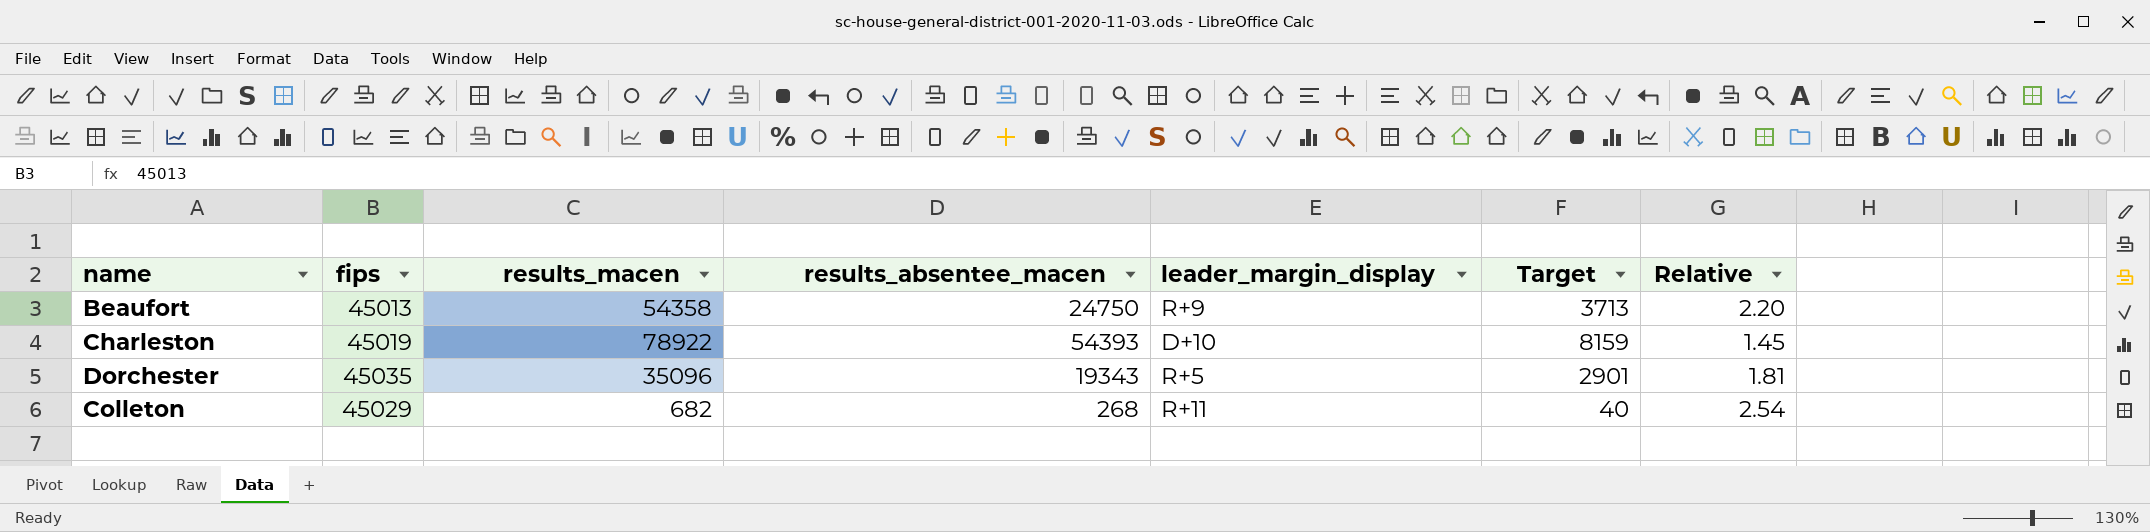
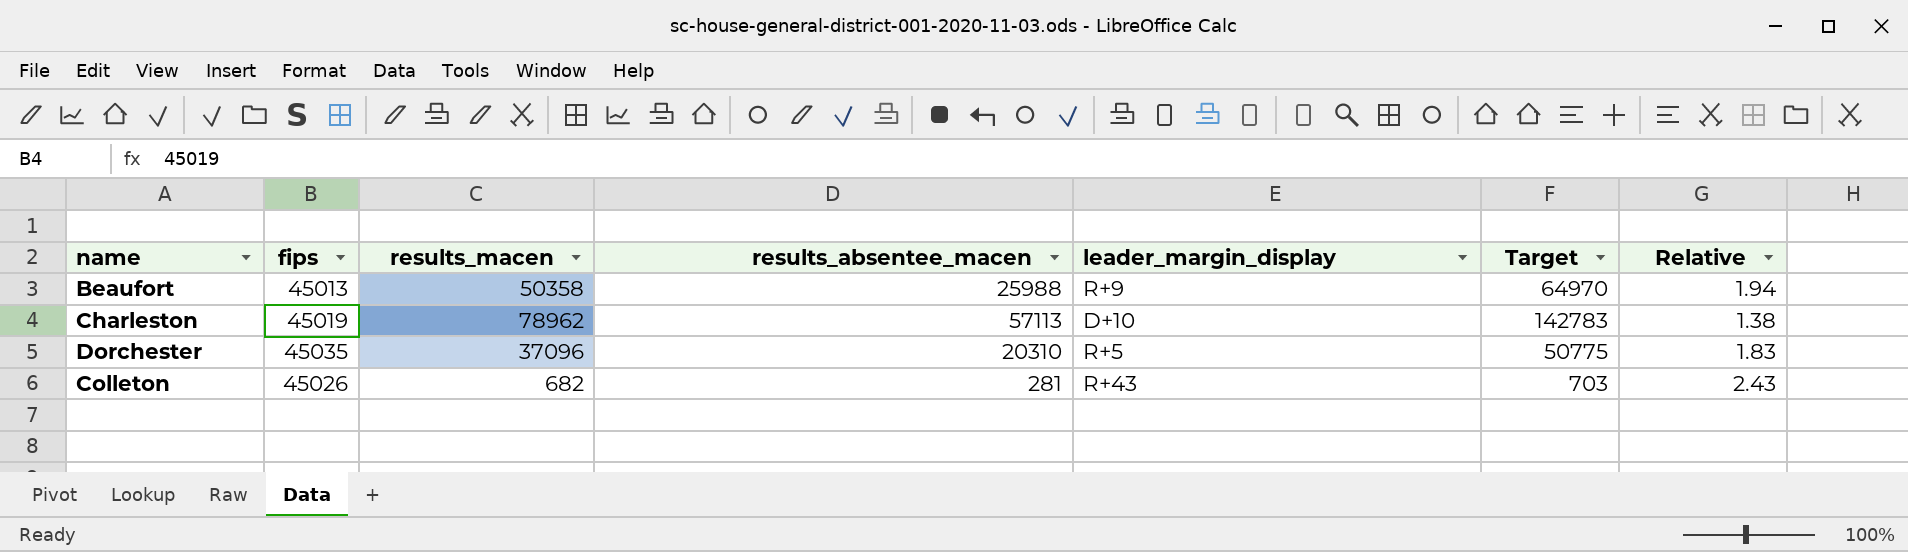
column Target | formula: [results_absentee_macen] * 0.15 -> [results_absentee_macen] * 2.5
Beaufort | results_macen: 54358 -> 50358
Beaufort | results_absentee_macen: 24750 -> 25988
Beaufort | Relative: 2.20 -> 1.94
Charleston | results_macen: 78922 -> 78962
Charleston | results_absentee_macen: 54393 -> 57113
Charleston | Relative: 1.45 -> 1.38
Dorchester | results_macen: 35096 -> 37096
Dorchester | results_absentee_macen: 19343 -> 20310
Dorchester | Relative: 1.81 -> 1.83
Colleton | fips: 45029 -> 45026
Colleton | results_absentee_macen: 268 -> 281
Colleton | leader_margin_display: R+11 -> R+43
Colleton | Relative: 2.54 -> 2.43

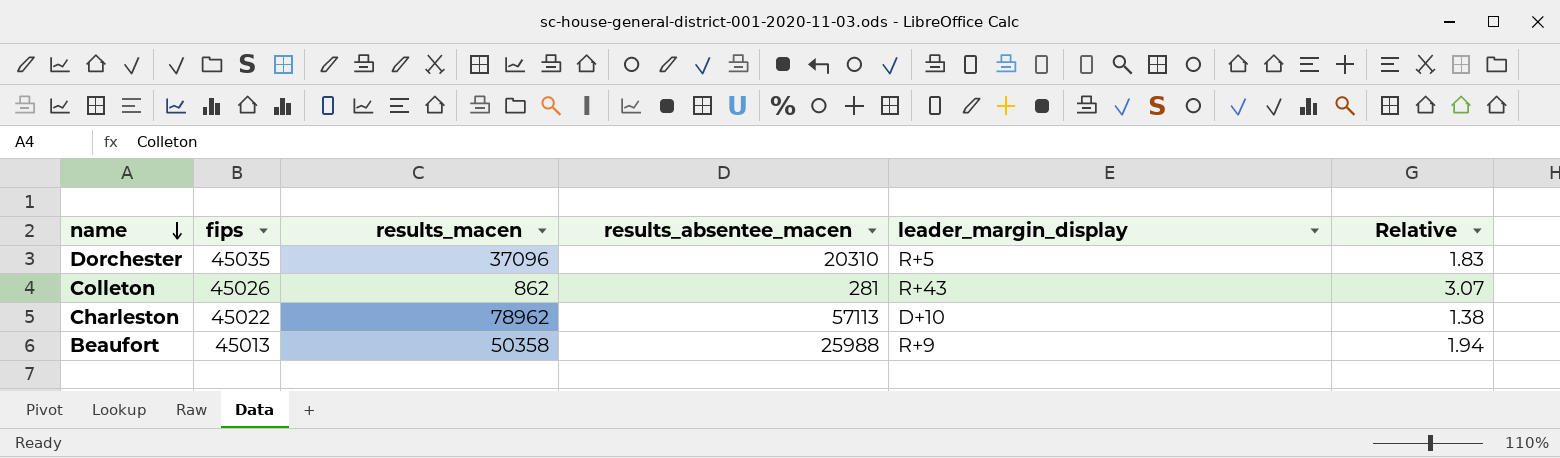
row order: none -> name descending
column Target | formula: [results_absentee_macen] * 2.5 -> none
Colleton | results_macen: 682 -> 862
Colleton | Relative: 2.43 -> 3.07
Charleston | fips: 45019 -> 45022

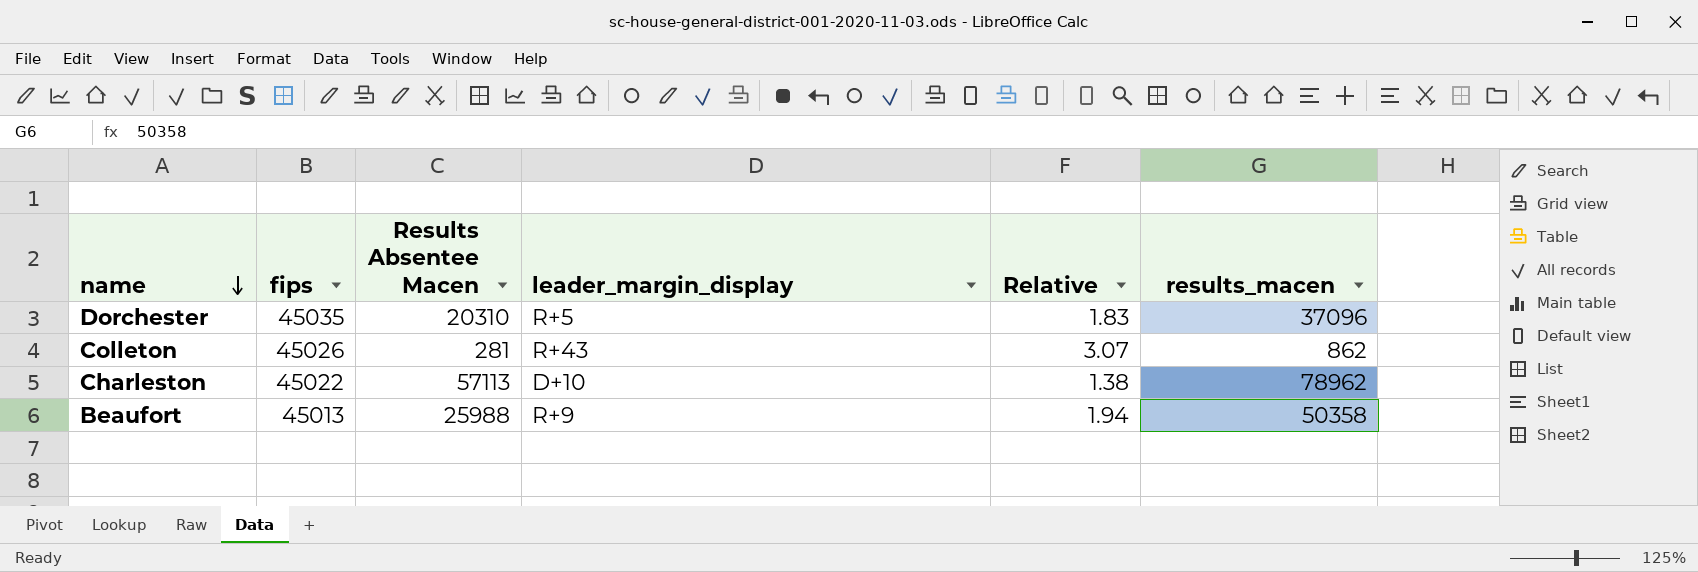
column name: results_absentee_macen -> Results Absentee Macen
column results_macen | position: 3 -> 6

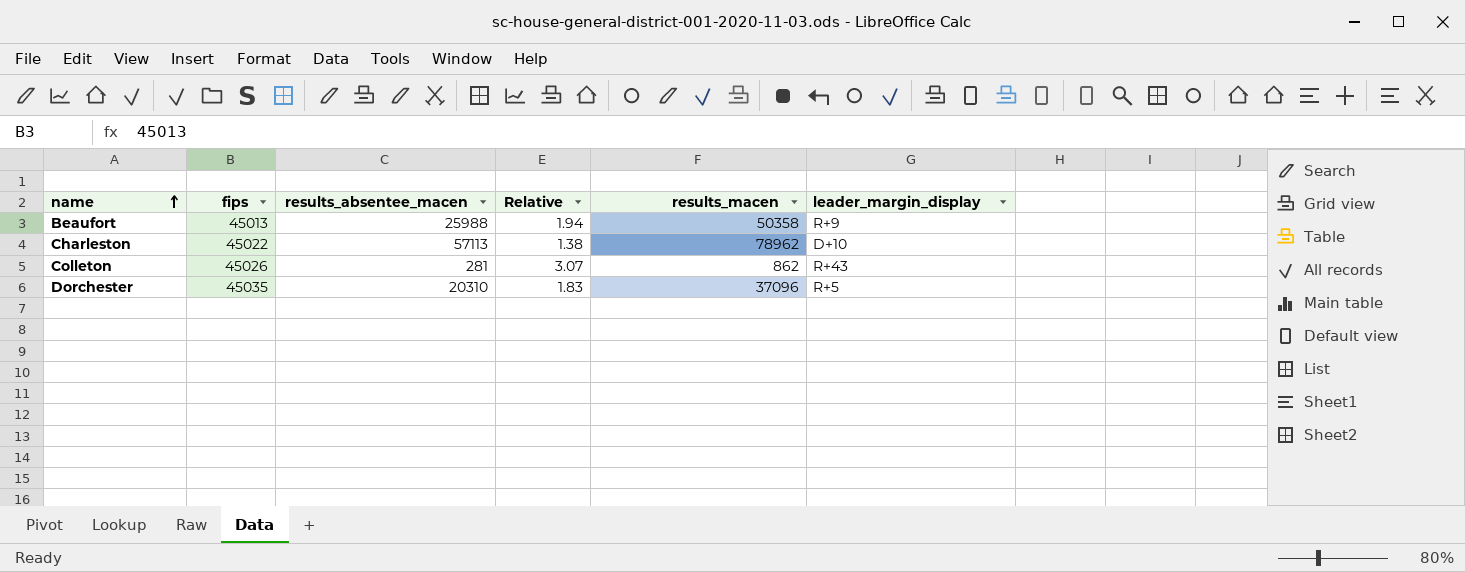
row order: name descending -> name ascending
column name: Results Absentee Macen -> results_absentee_macen
column leader_margin_display | position: 4 -> 6

